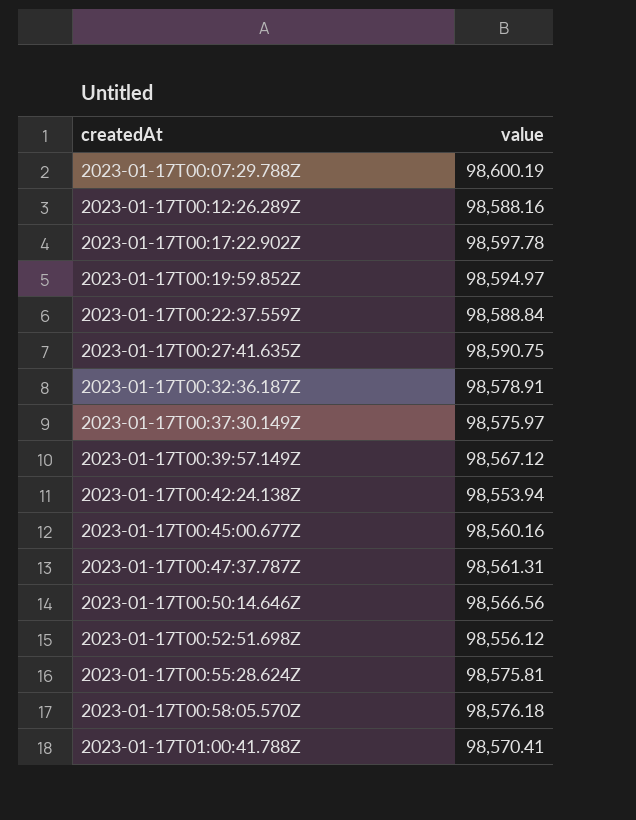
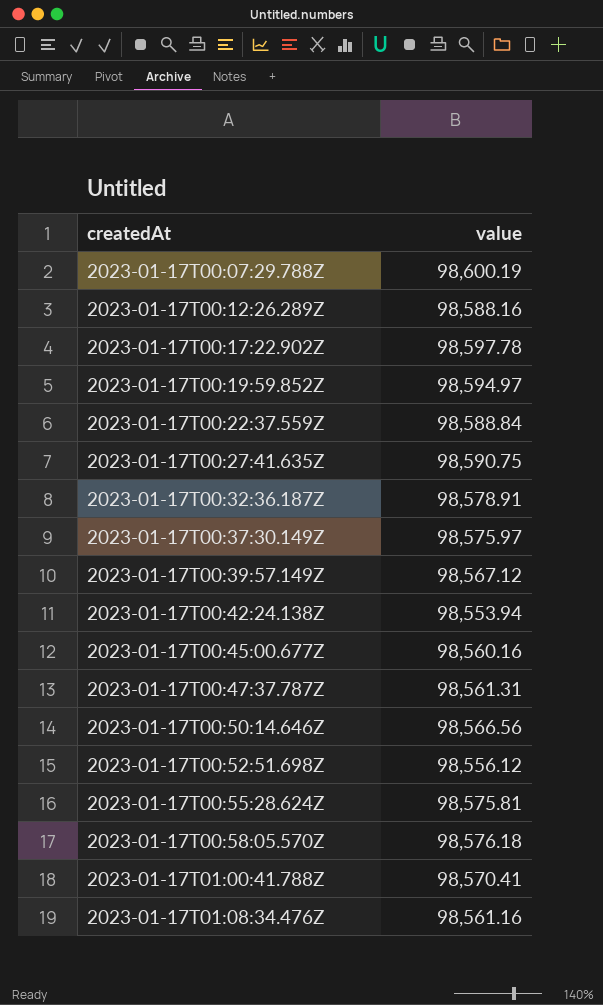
row 2023-01-17T01:08:34.476Z: none -> 98,561.16

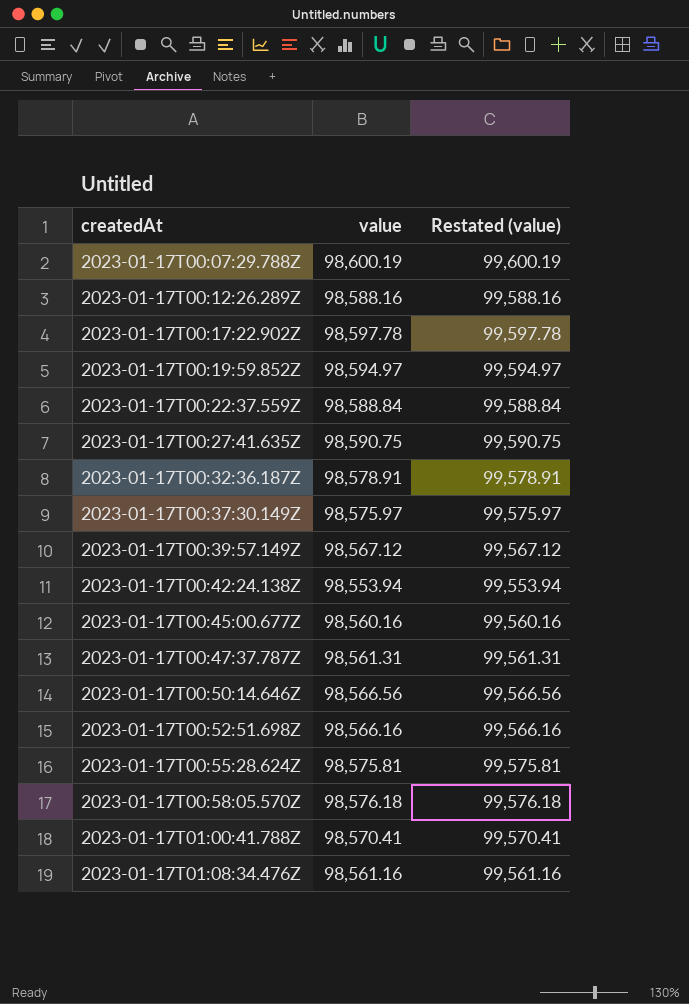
column Restated (value) | formula: none -> [value] + 1000
2023-01-17T00:52:51.698Z | value: 98,556.12 -> 98,566.16

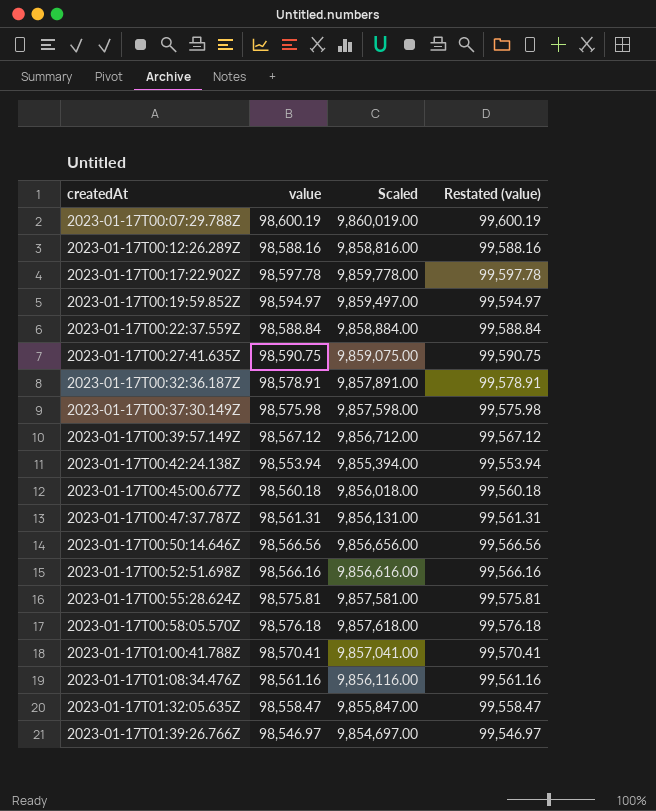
column Scaled | formula: none -> [value] * 100
2023-01-17T00:37:30.149Z | value: 98,575.97 -> 98,575.98
2023-01-17T00:37:30.149Z | Restated (value): 99,575.97 -> 99,575.98
2023-01-17T00:45:00.677Z | value: 98,560.16 -> 98,560.18
2023-01-17T00:45:00.677Z | Restated (value): 99,560.16 -> 99,560.18
row 2023-01-17T01:32:05.635Z: none -> 98,558.47 | 9,855,847.00 | 99,558.47
row 2023-01-17T01:39:26.766Z: none -> 98,546.97 | 9,854,697.00 | 99,546.97

